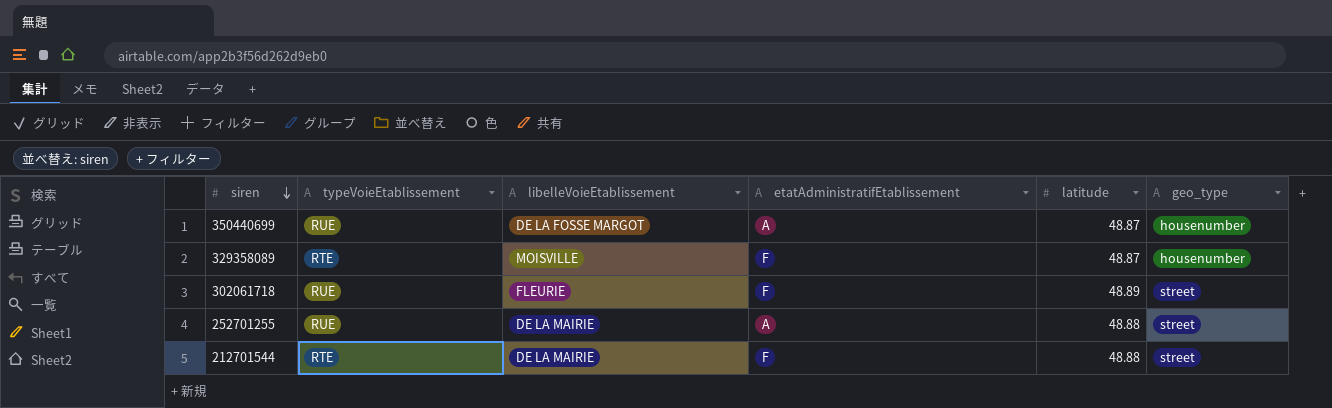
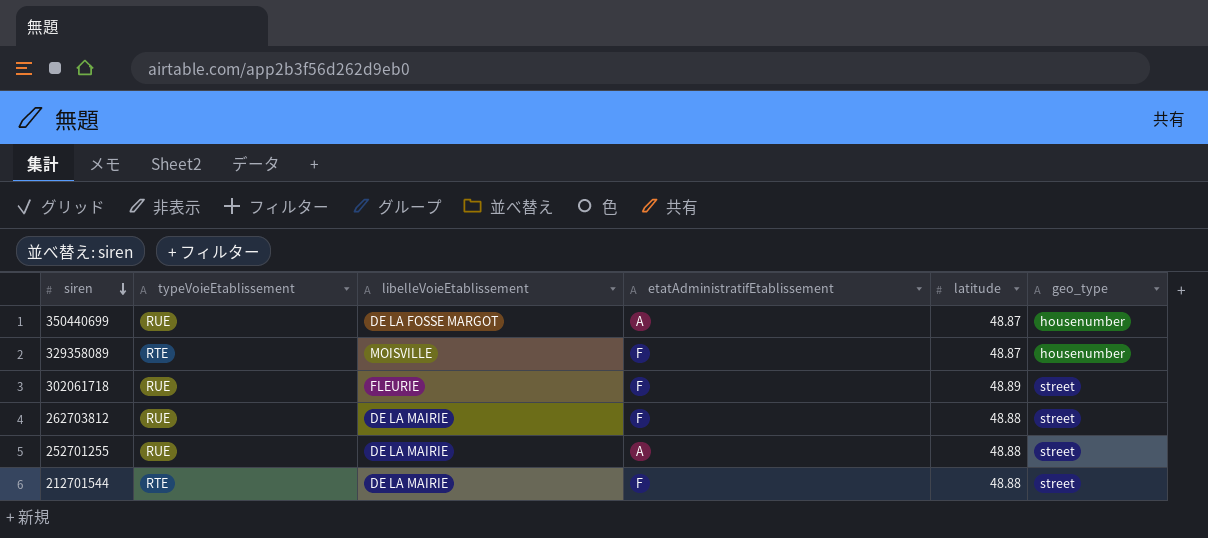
row 262703812: none -> RUE | DE LA MAIRIE | F | 48.88 | street

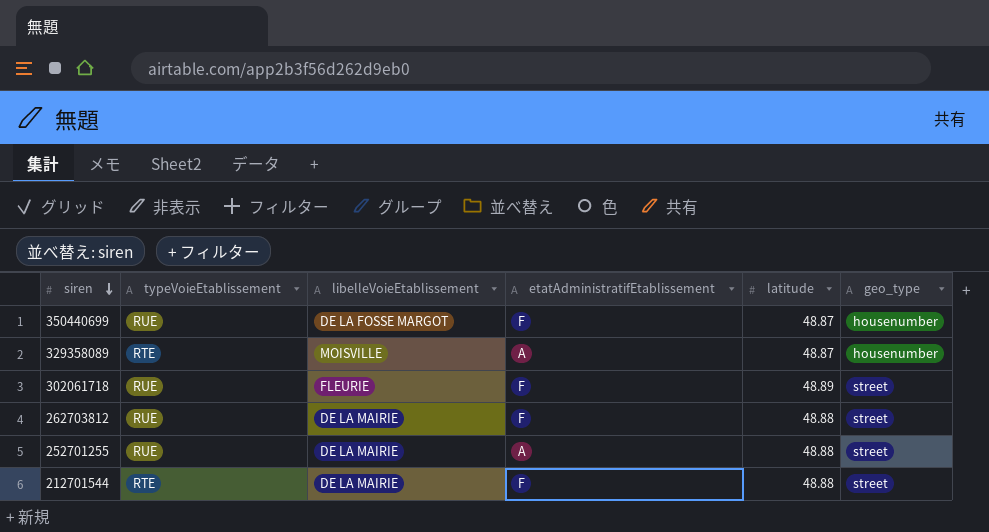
350440699 | etatAdministratifEtablissement: A -> F
329358089 | etatAdministratifEtablissement: F -> A

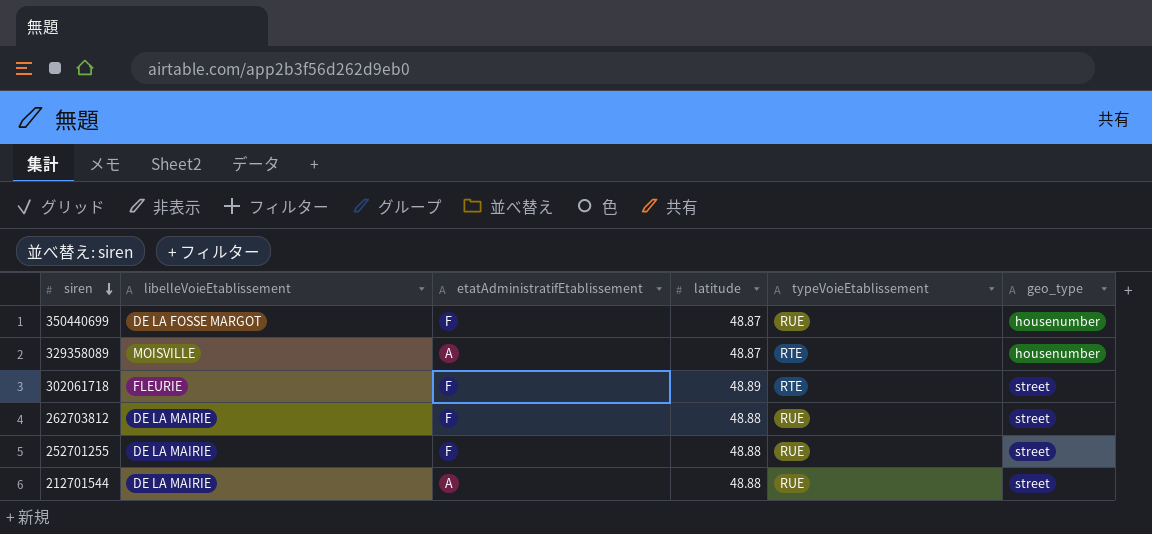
column typeVoieEtablissement | position: 2 -> 5
302061718 | typeVoieEtablissement: RUE -> RTE
252701255 | etatAdministratifEtablissement: A -> F
212701544 | etatAdministratifEtablissement: F -> A
212701544 | typeVoieEtablissement: RTE -> RUE

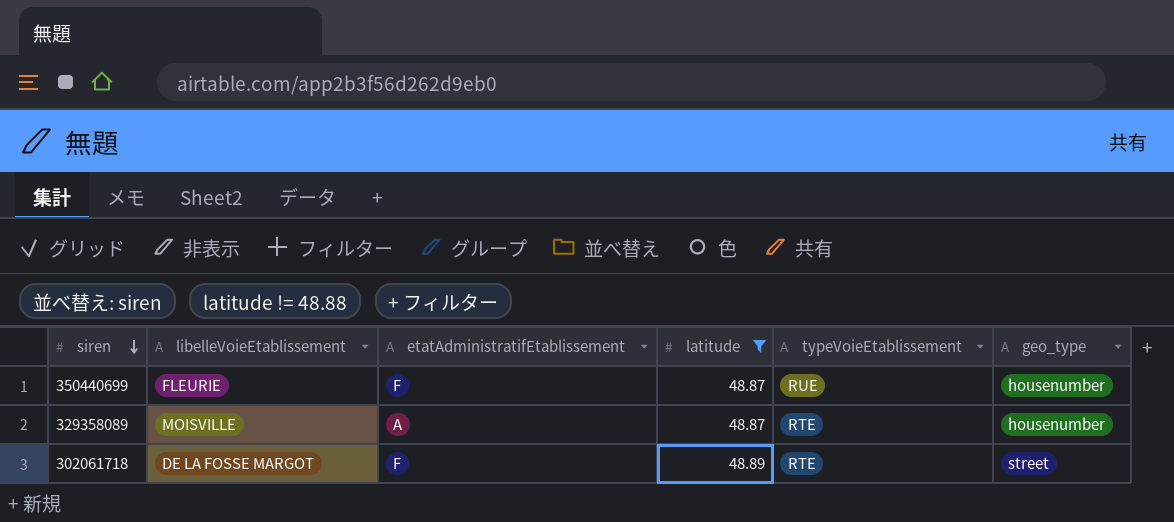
filter: none -> latitude != 48.88
350440699 | libelleVoieEtablissement: DE LA FOSSE MARGOT -> FLEURIE
302061718 | libelleVoieEtablissement: FLEURIE -> DE LA FOSSE MARGOT

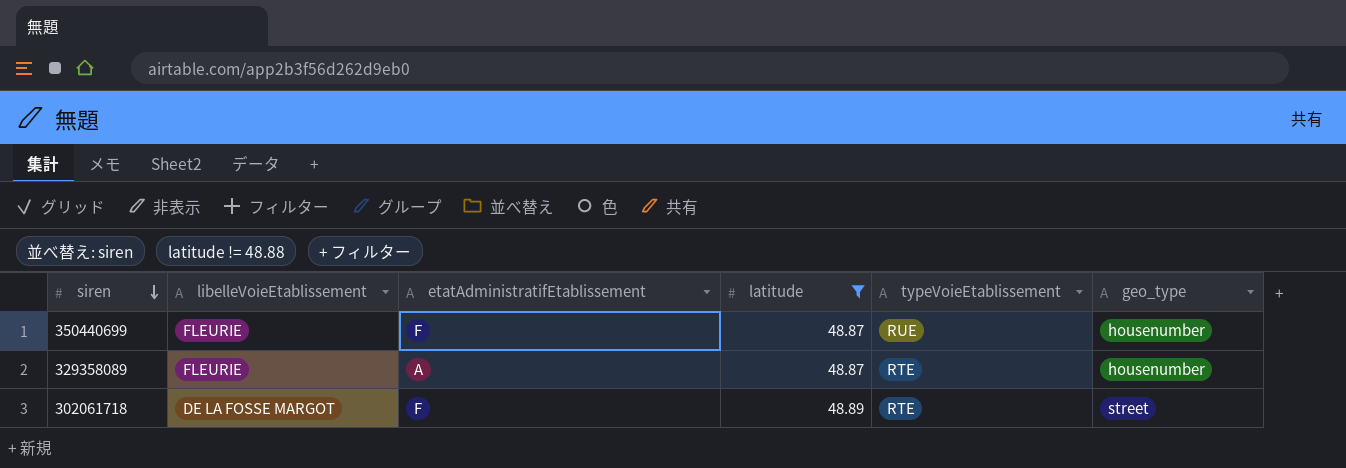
329358089 | libelleVoieEtablissement: MOISVILLE -> FLEURIE

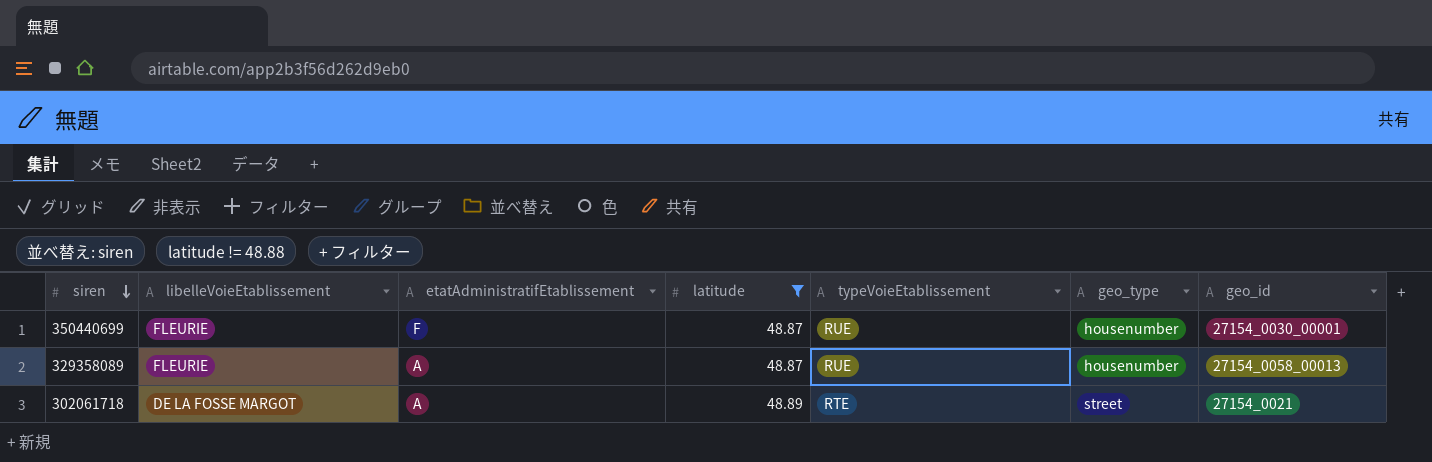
column geo_id | position: none -> 7
329358089 | typeVoieEtablissement: RTE -> RUE
302061718 | etatAdministratifEtablissement: F -> A

